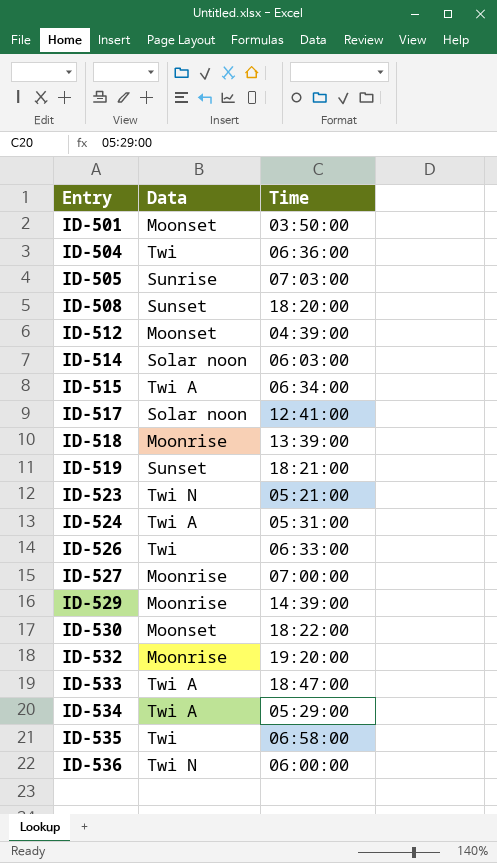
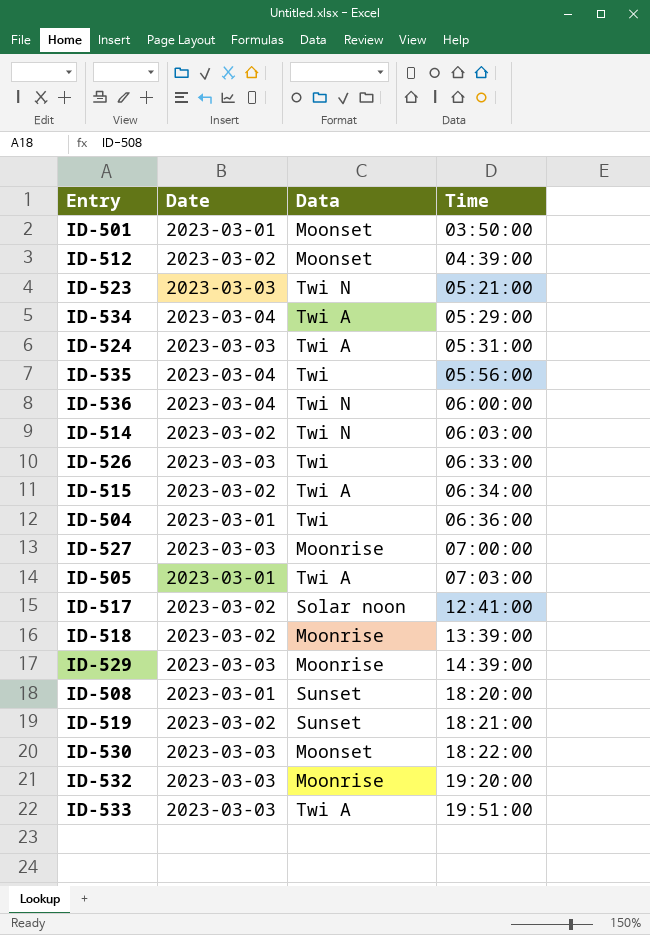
row order: Entry ascending -> Time ascending
column Date | position: none -> 2
ID-535 | Time: 06:58:00 -> 05:56:00
ID-514 | Data: Solar noon -> Twi N
ID-505 | Data: Sunrise -> Twi A
ID-533 | Time: 18:47:00 -> 19:51:00

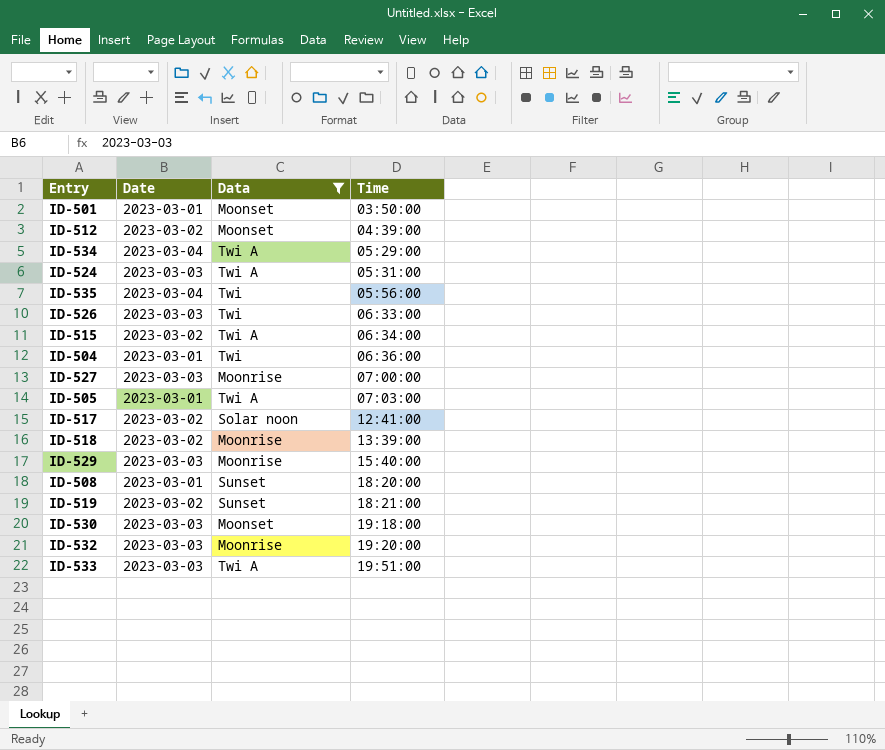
filter: none -> Data != Twi N
ID-529 | Time: 14:39:00 -> 15:40:00
ID-530 | Time: 18:22:00 -> 19:18:00

